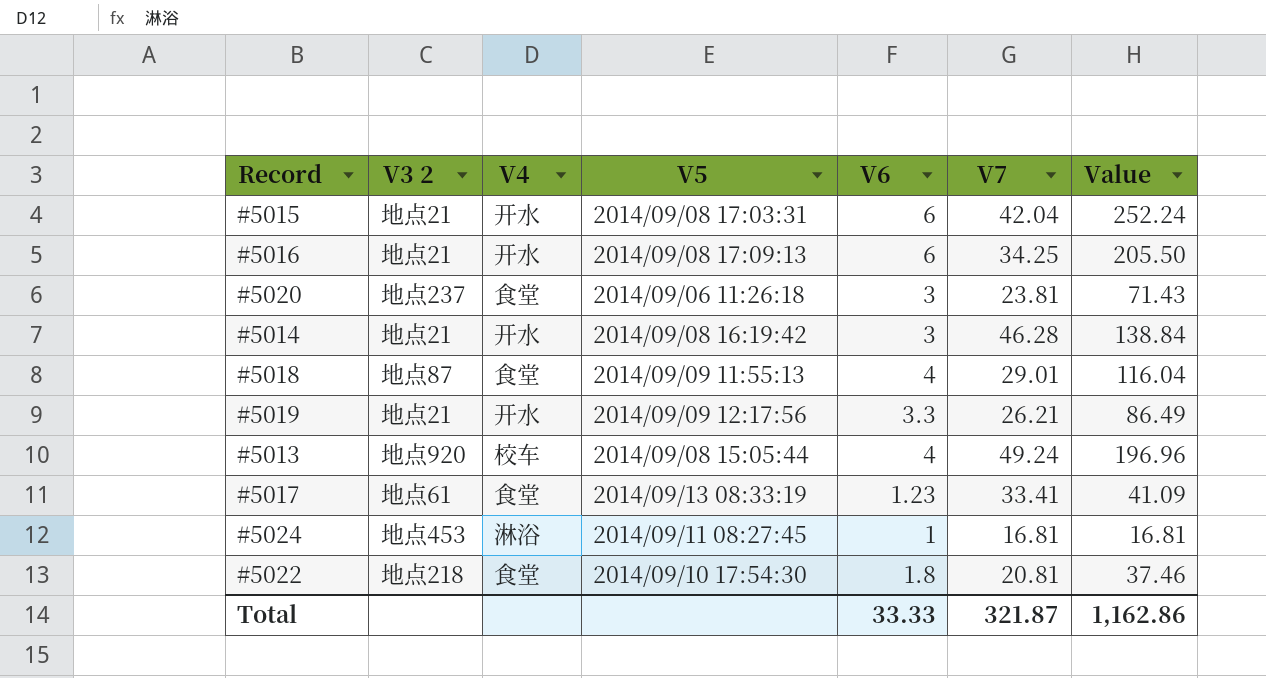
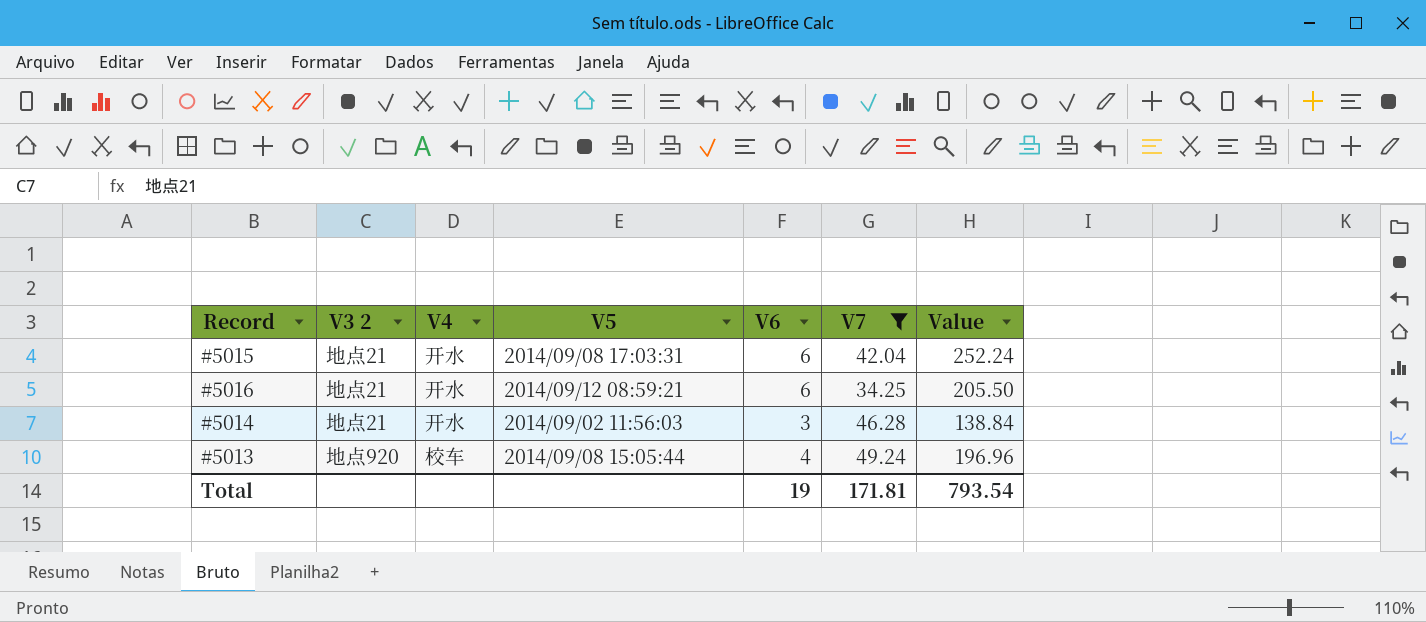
filter: none -> V7 >= 34.25
#5016 | V5: 2014/09/08 17:09:13 -> 2014/09/12 08:59:21
#5014 | V5: 2014/09/08 16:19:42 -> 2014/09/02 11:56:03
Total | V6: 33.33 -> 19
Total | V7: 321.87 -> 171.81
Total | Value: 1,162.86 -> 793.54

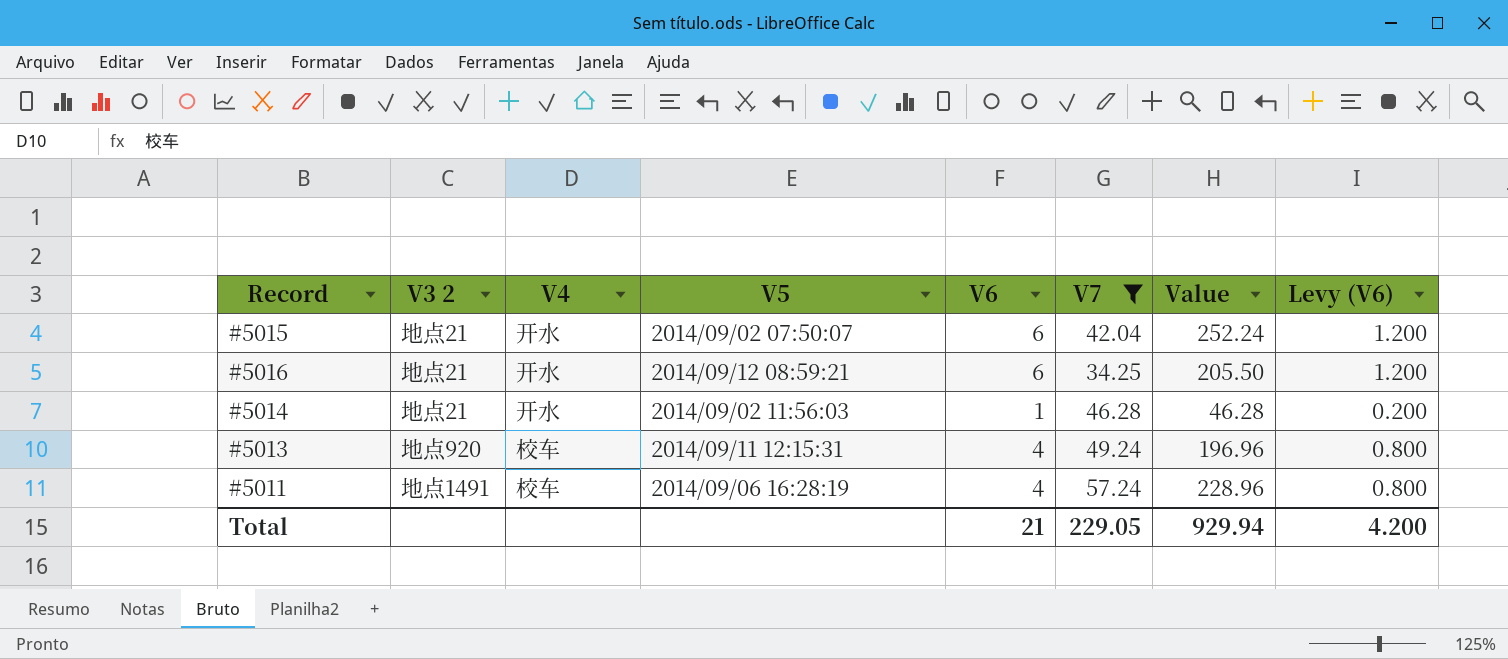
column Levy (V6) | formula: none -> [V6] * 0.2
#5015 | V5: 2014/09/08 17:03:31 -> 2014/09/02 07:50:07
#5014 | V6: 3 -> 1
#5014 | Value: 138.84 -> 46.28
#5013 | V5: 2014/09/08 15:05:44 -> 2014/09/11 12:15:31
row #5011: none -> 地点1491 | 校车 | 2014/09/06 16:28:19 | 4 | 57.24 | 228.96 | 0.800
Total | V6: 19 -> 21
Total | V7: 171.81 -> 229.05
Total | Value: 793.54 -> 929.94

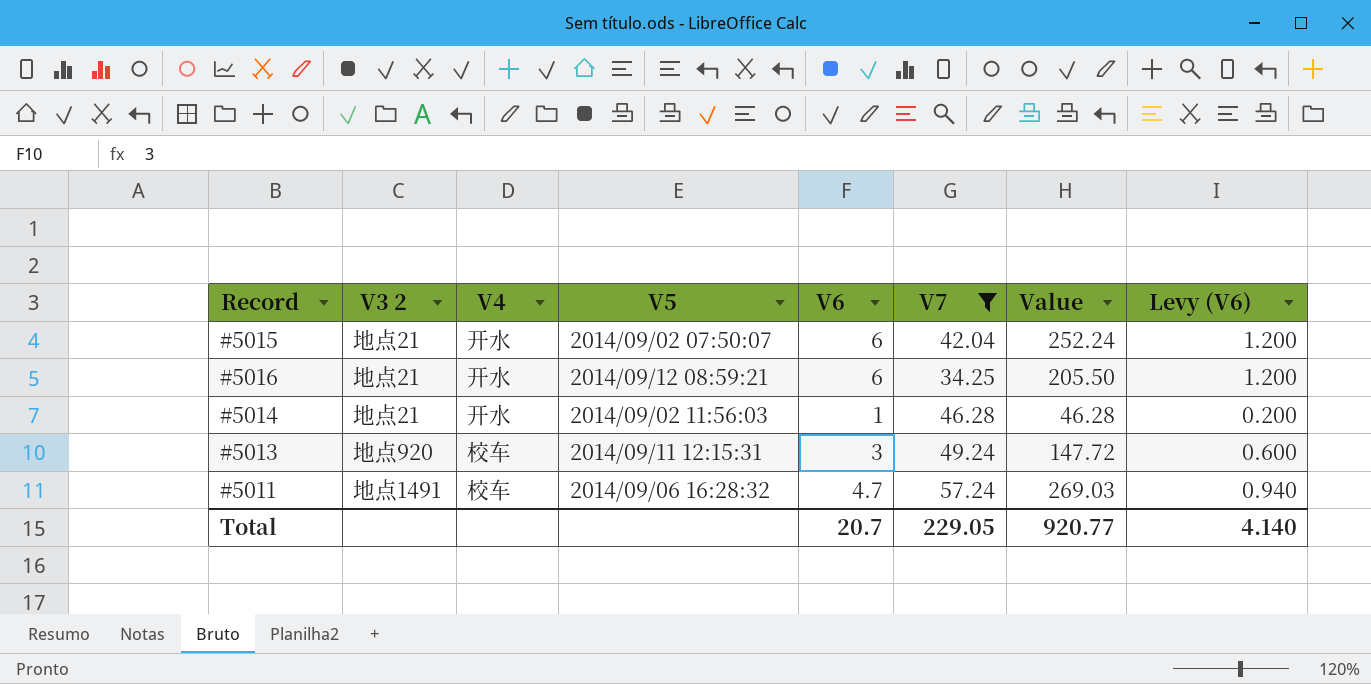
#5013 | V6: 4 -> 3
#5013 | Value: 196.96 -> 147.72
#5013 | Levy (V6): 0.800 -> 0.600
#5011 | V5: 2014/09/06 16:28:19 -> 2014/09/06 16:28:32
#5011 | V6: 4 -> 4.7
#5011 | Value: 228.96 -> 269.03
#5011 | Levy (V6): 0.800 -> 0.940
Total | V6: 21 -> 20.7
Total | Value: 929.94 -> 920.77
Total | Levy (V6): 4.200 -> 4.140

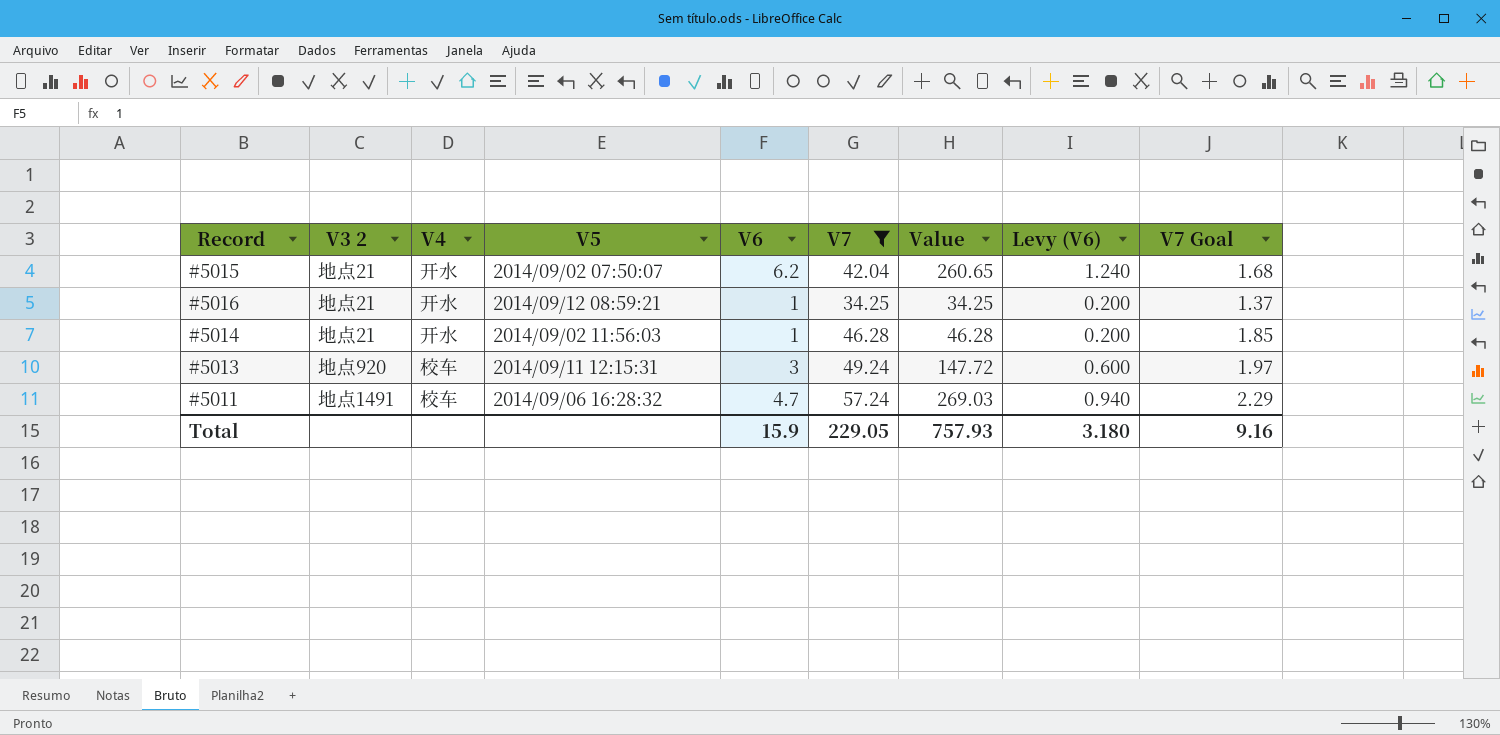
column V7 Goal | formula: none -> [V7] * 0.04
#5015 | V6: 6 -> 6.2
#5015 | Value: 252.24 -> 260.65
#5015 | Levy (V6): 1.200 -> 1.240
#5016 | V6: 6 -> 1
#5016 | Value: 205.50 -> 34.25
#5016 | Levy (V6): 1.200 -> 0.200
Total | V6: 20.7 -> 15.9
Total | Value: 920.77 -> 757.93
Total | Levy (V6): 4.140 -> 3.180

